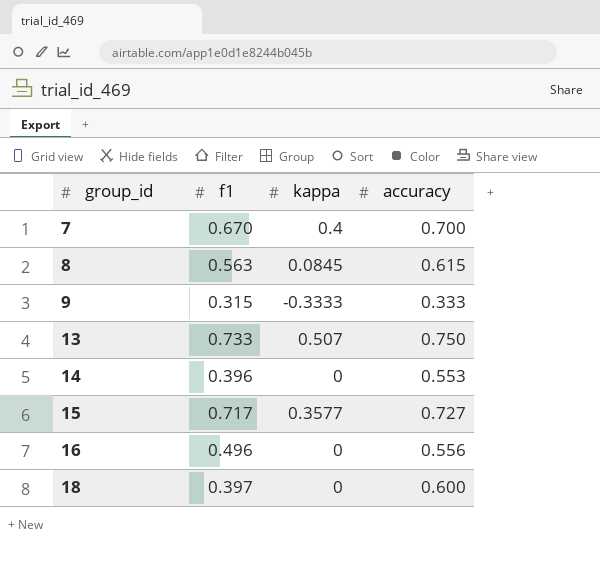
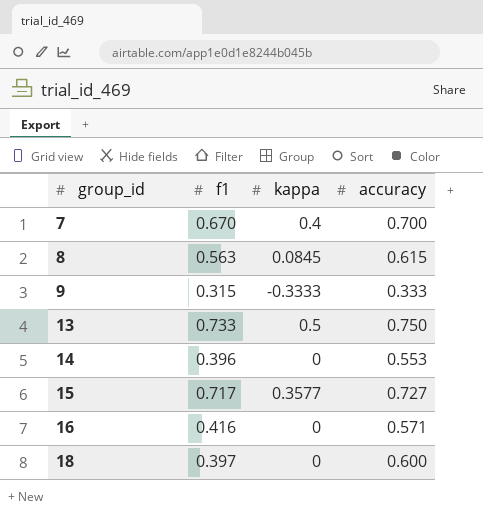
13 | kappa: 0.507 -> 0.5
16 | f1: 0.496 -> 0.416
16 | accuracy: 0.556 -> 0.571

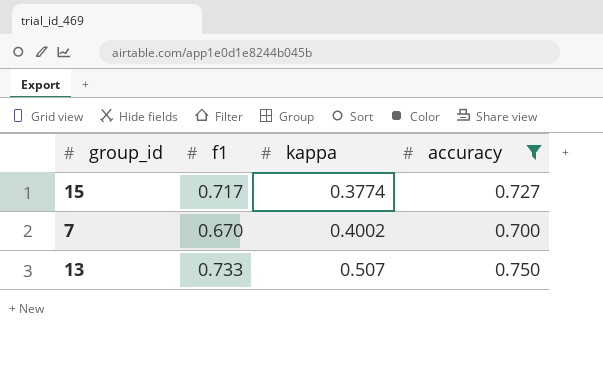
filter: none -> accuracy >= 0.700
row order: group_id ascending -> kappa ascending
15 | kappa: 0.3577 -> 0.3774
7 | kappa: 0.4 -> 0.4002
13 | kappa: 0.5 -> 0.507

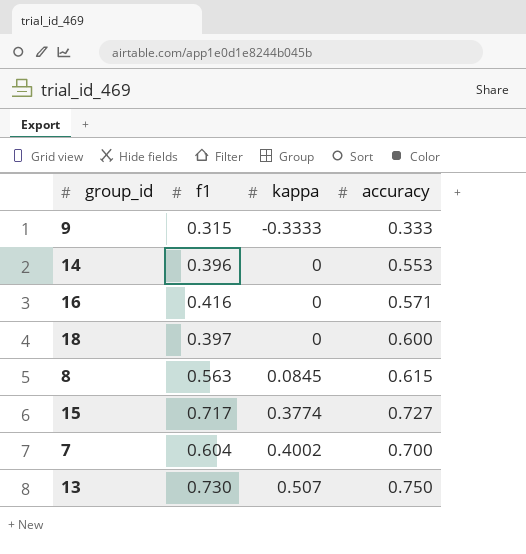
filter: accuracy >= 0.700 -> none
7 | f1: 0.670 -> 0.604
13 | f1: 0.733 -> 0.730

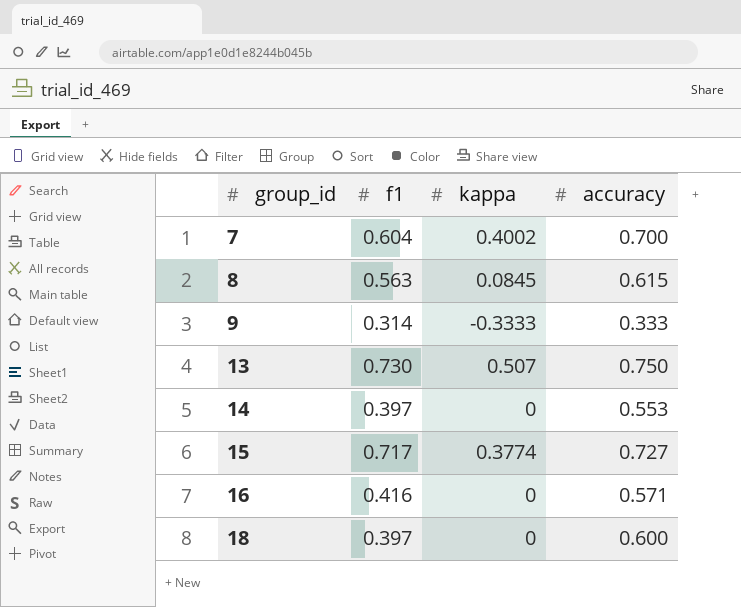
row order: kappa ascending -> group_id ascending
9 | f1: 0.315 -> 0.314
14 | f1: 0.396 -> 0.397

